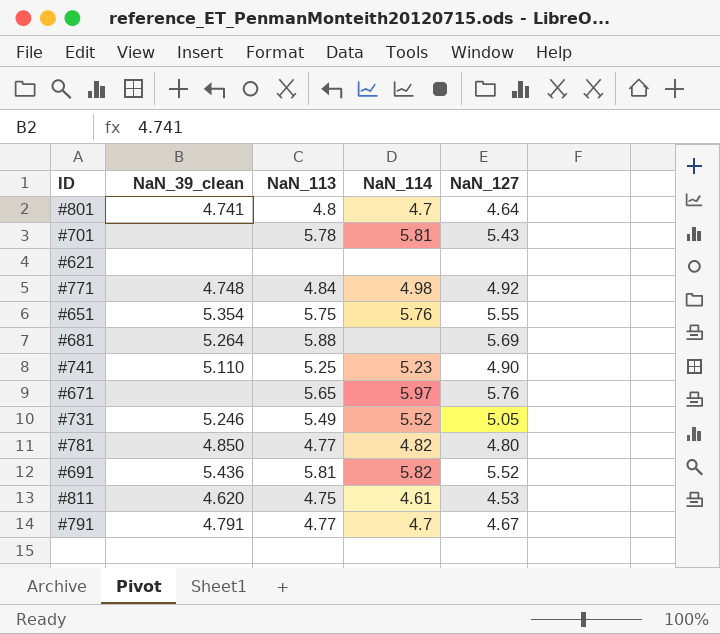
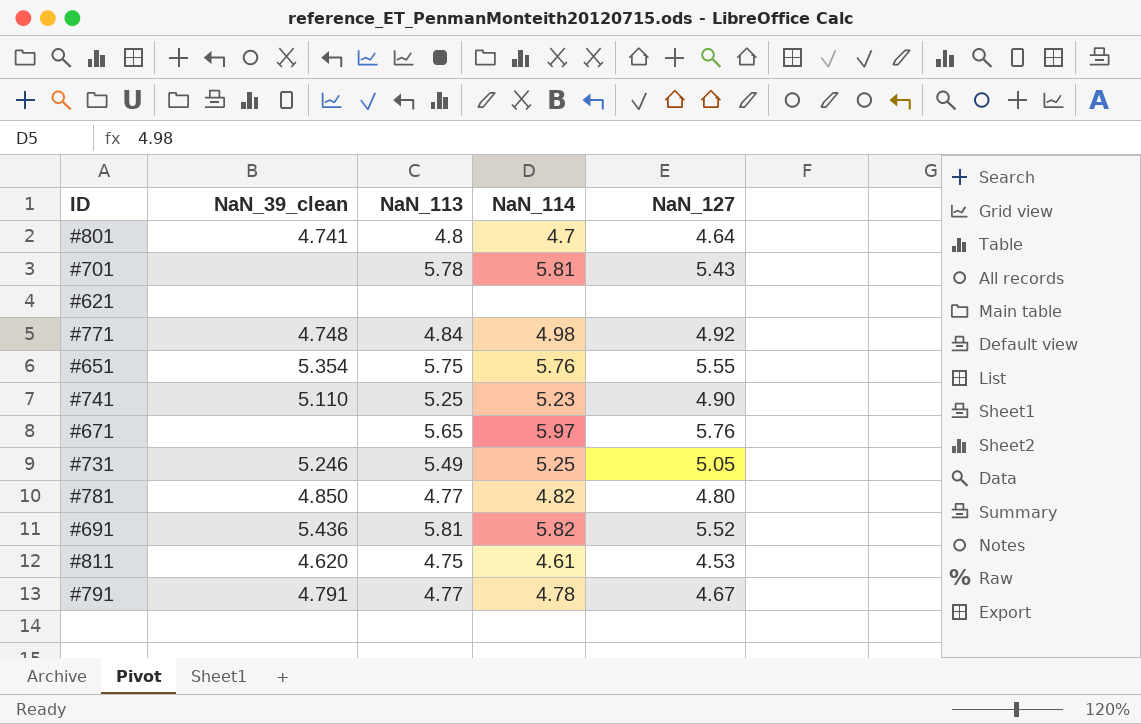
row #681: 5.264 | 5.88 | none | 5.69 -> none
#731 | NaN_114: 5.52 -> 5.25
#791 | NaN_114: 4.7 -> 4.78

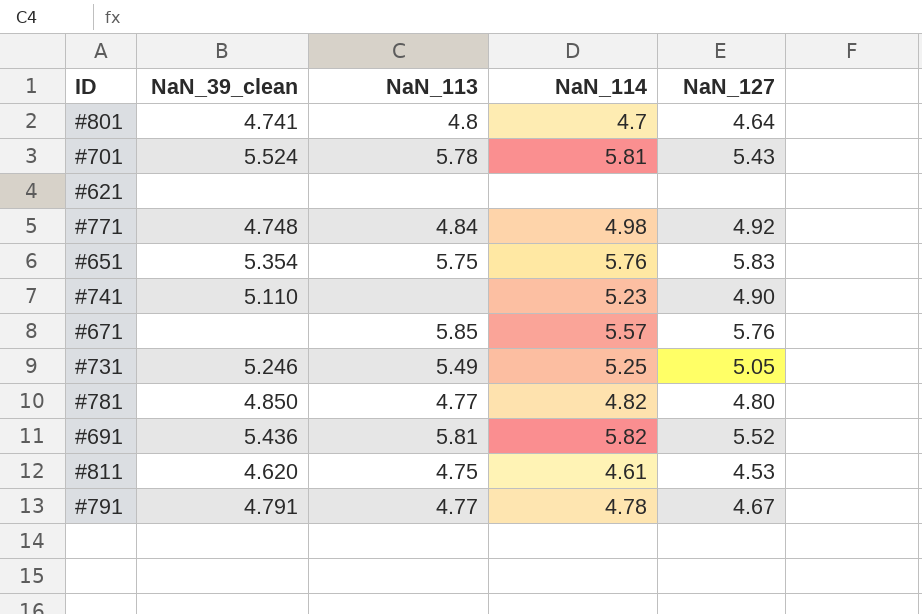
#701 | NaN_39_clean: none -> 5.524
#651 | NaN_127: 5.55 -> 5.83
#741 | NaN_113: 5.25 -> none
#671 | NaN_113: 5.65 -> 5.85
#671 | NaN_114: 5.97 -> 5.57

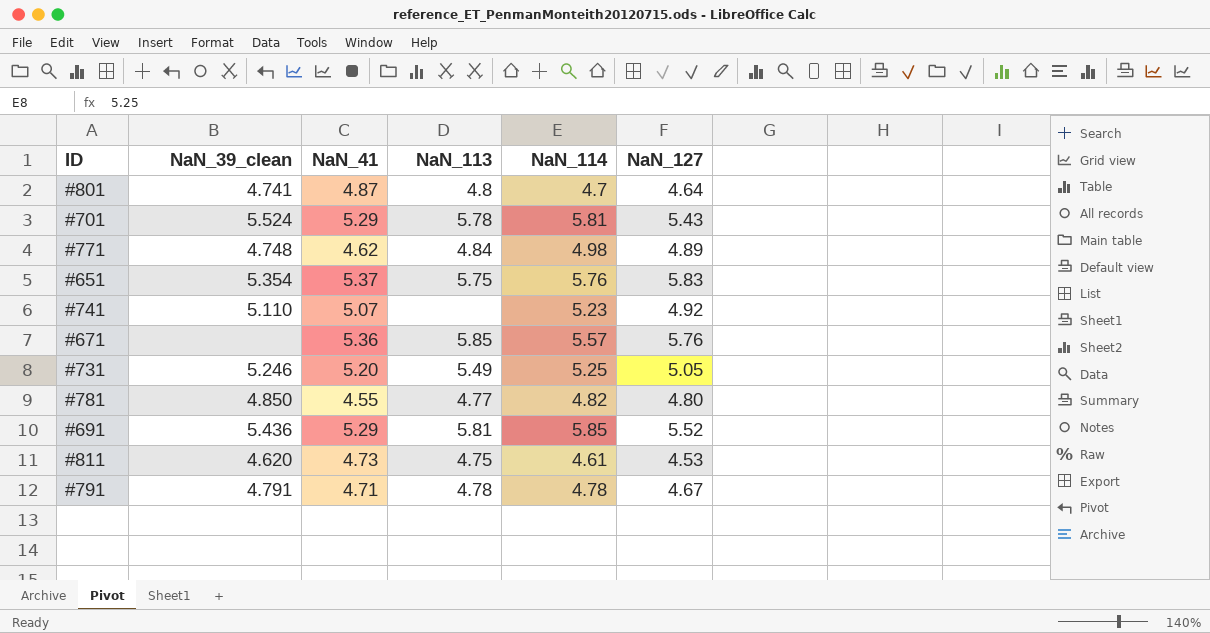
column NaN_41 | position: none -> 3
row #621: none | none | none | none -> none
#771 | NaN_127: 4.92 -> 4.89
#741 | NaN_127: 4.90 -> 4.92
#691 | NaN_114: 5.82 -> 5.85
#791 | NaN_113: 4.77 -> 4.78

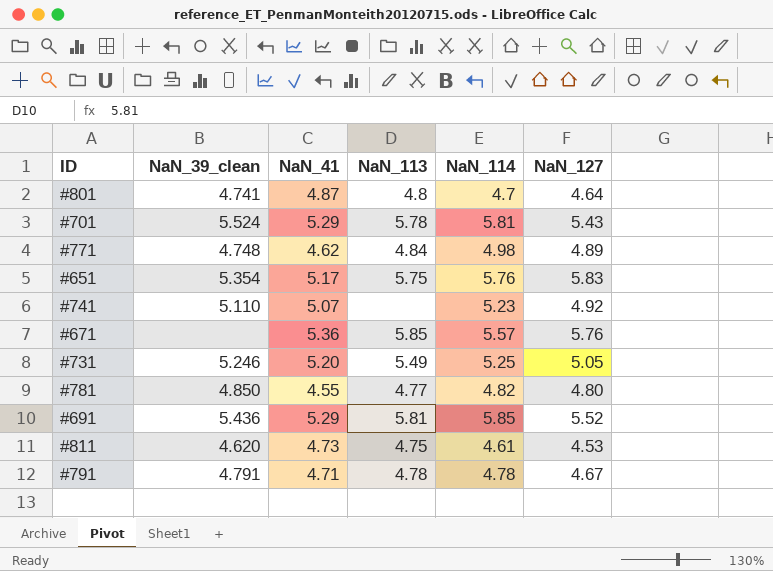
#651 | NaN_41: 5.37 -> 5.17

